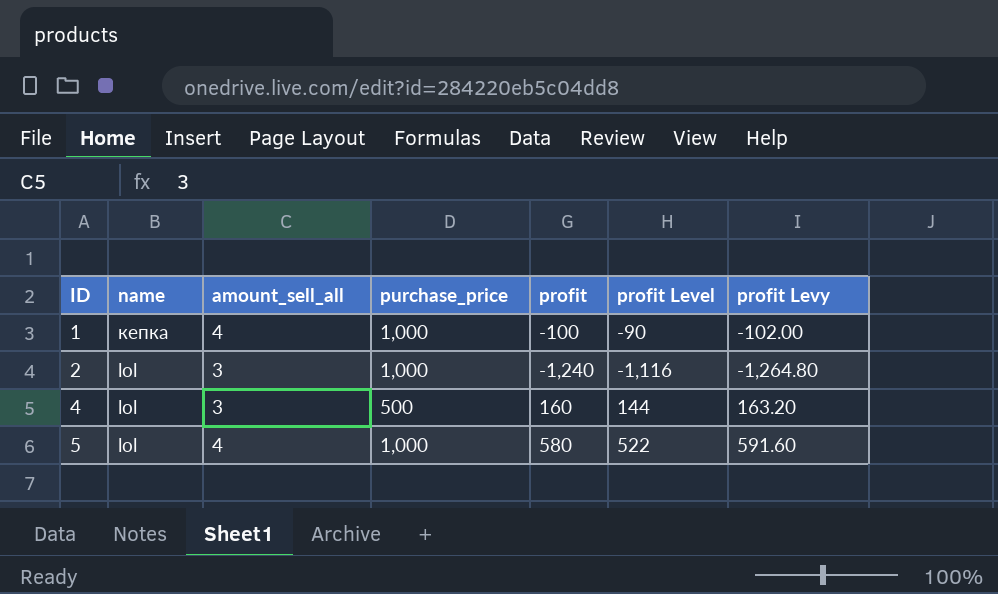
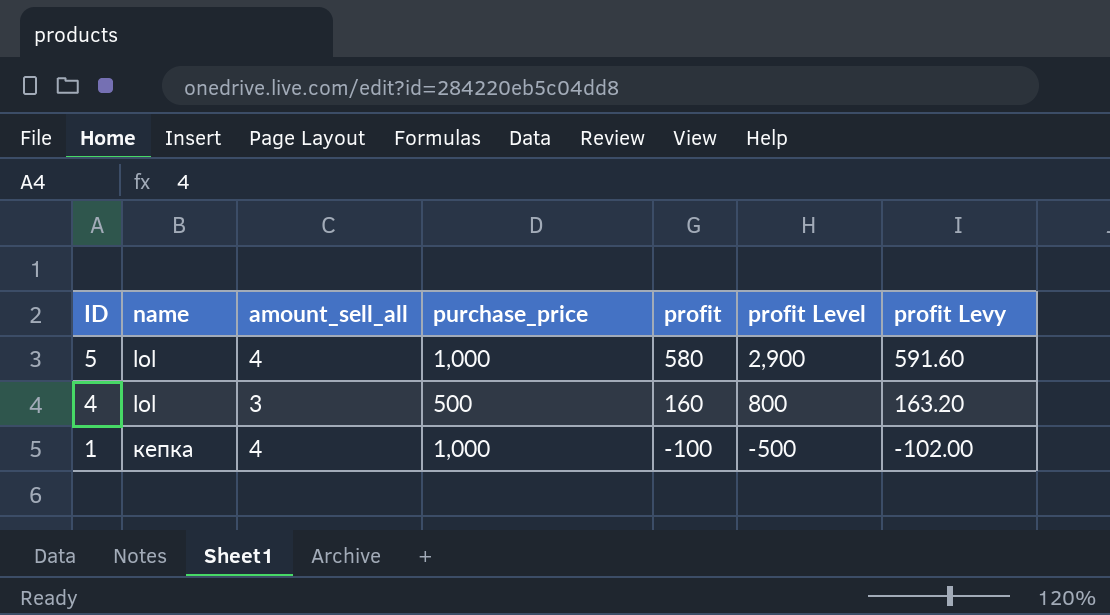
row order: ID ascending -> ID descending
column profit Level | formula: [profit] * 0.9 -> [profit] * 5
row 2: lol | 3 | 1,000 | -1,240 | -1,116 | -1,264.80 -> none

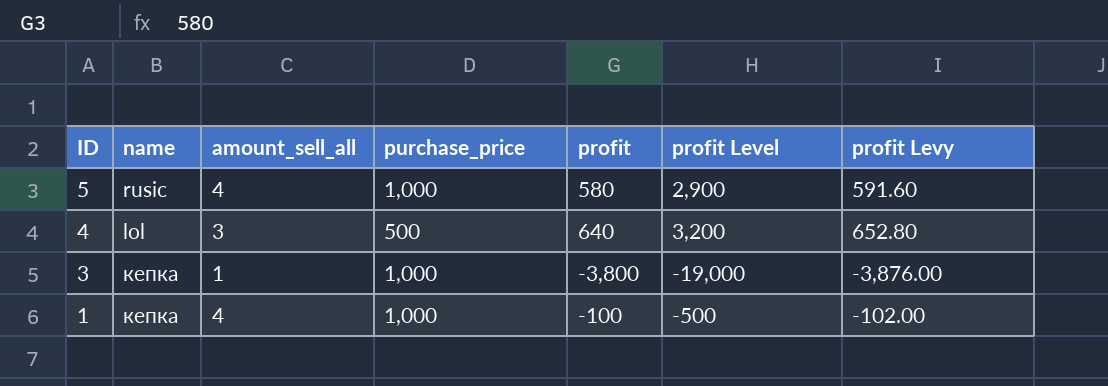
5 | name: lol -> rusic
4 | profit: 160 -> 640
4 | profit Level: 800 -> 3,200
4 | profit Levy: 163.20 -> 652.80
row 3: none -> кепка | 1 | 1,000 | -3,800 | -19,000 | -3,876.00

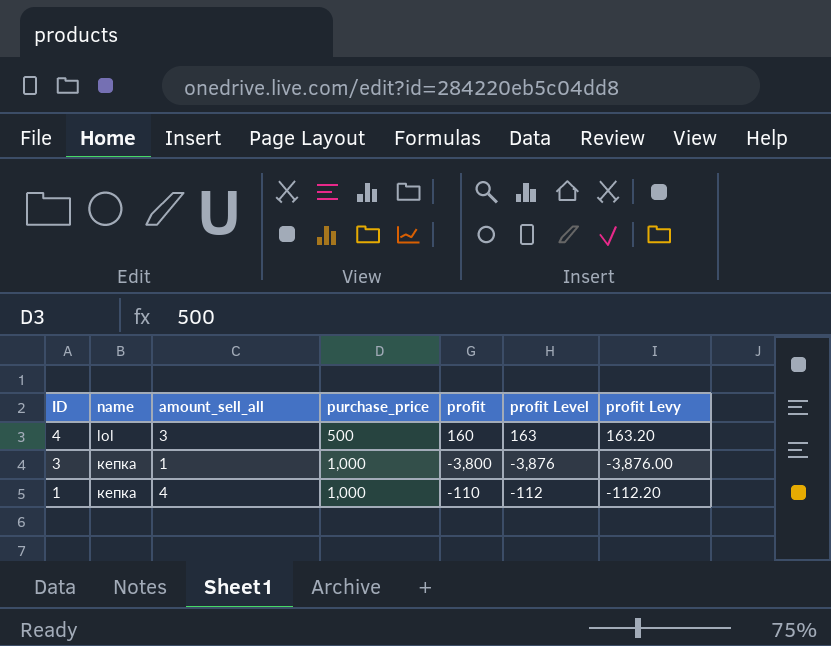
column profit Level | formula: [profit] * 5 -> [profit] * 1.02
row 5: rusic | 4 | 1,000 | 580 | 2,900 | 591.60 -> none
4 | profit: 640 -> 160
4 | profit Levy: 652.80 -> 163.20
1 | profit: -100 -> -110
1 | profit Levy: -102.00 -> -112.20

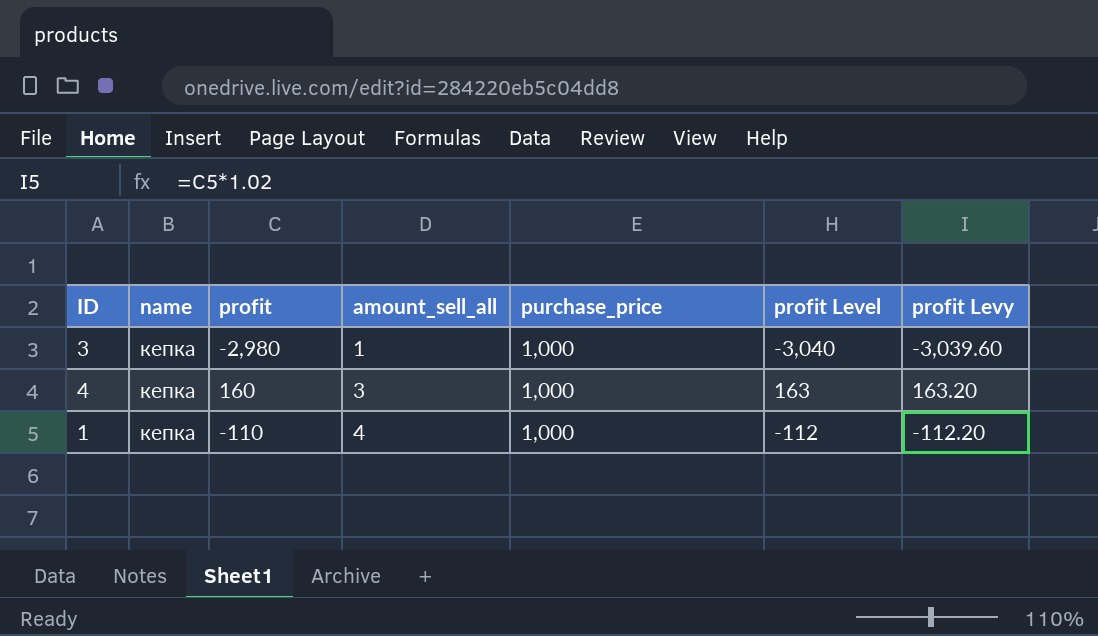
row order: ID descending -> amount_sell_all ascending
column profit | position: 5 -> 3
3 | profit: -3,800 -> -2,980
3 | profit Level: -3,876 -> -3,040
3 | profit Levy: -3,876.00 -> -3,039.60
4 | name: lol -> кепка
4 | purchase_price: 500 -> 1,000

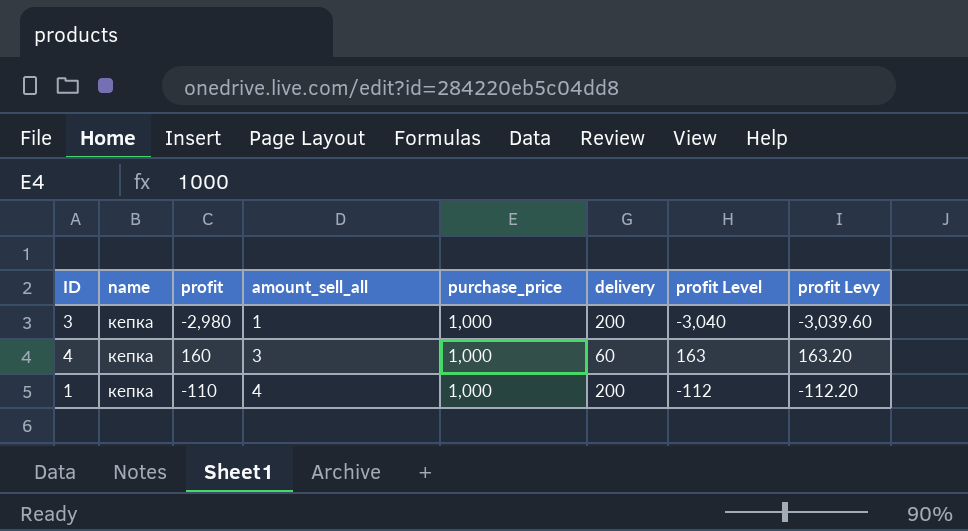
column delivery | position: none -> 6

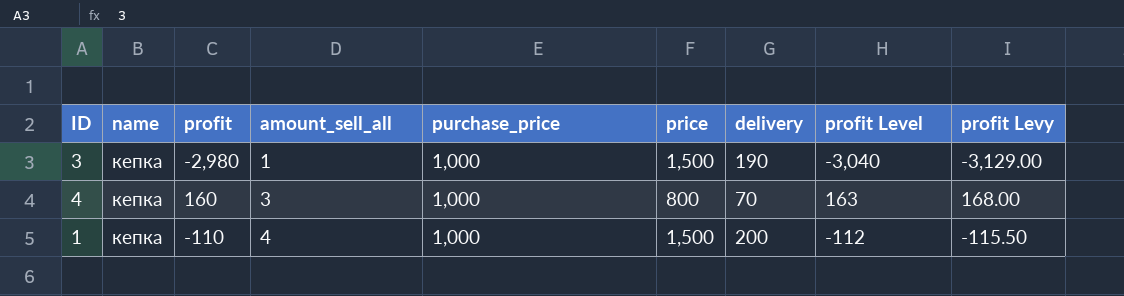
column price | position: none -> 6
column profit Levy | formula: [profit] * 1.02 -> [profit] * 1.05
3 | delivery: 200 -> 190
4 | delivery: 60 -> 70

